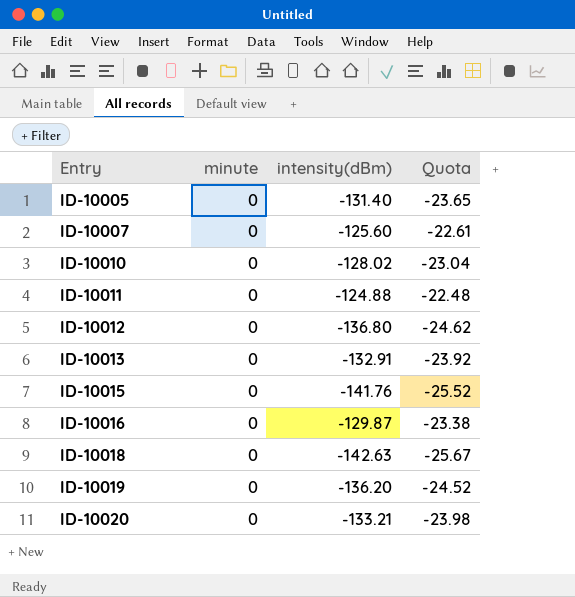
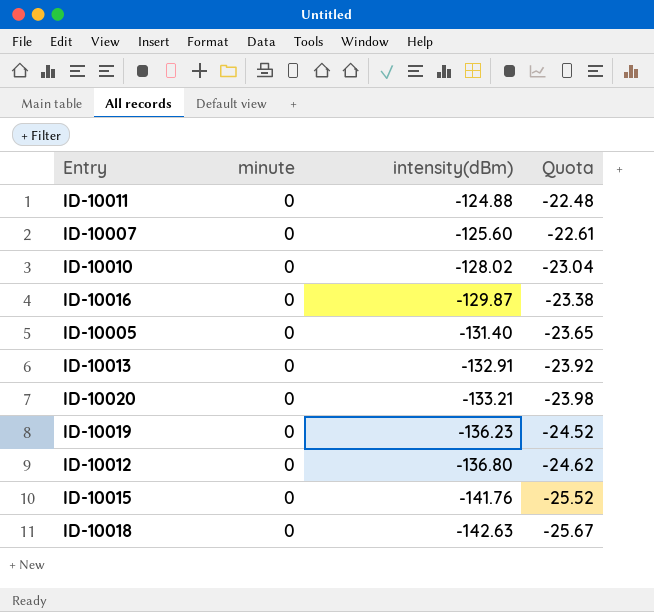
row order: Entry ascending -> intensity(dBm) descending
ID-10019 | intensity(dBm): -136.20 -> -136.23

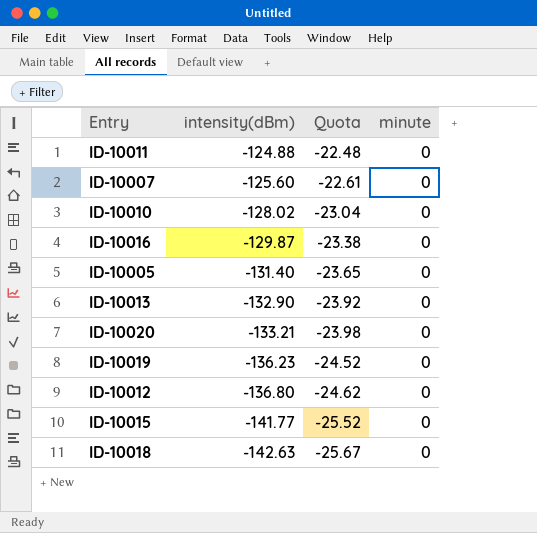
column minute | position: 2 -> 4
ID-10013 | intensity(dBm): -132.91 -> -132.90
ID-10015 | intensity(dBm): -141.76 -> -141.77

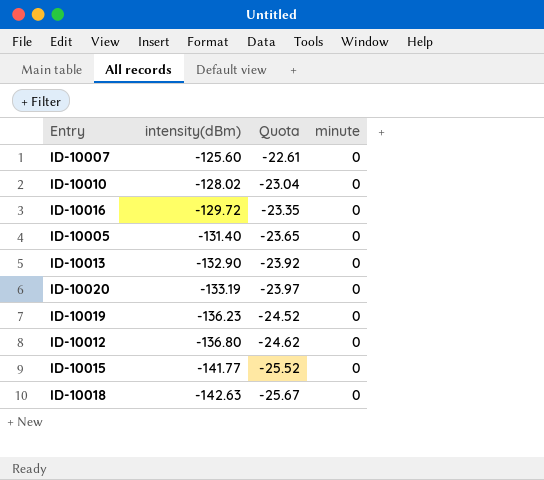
row ID-10011: -124.88 | -22.48 | 0 -> none
ID-10016 | intensity(dBm): -129.87 -> -129.72
ID-10016 | Quota: -23.38 -> -23.35
ID-10020 | intensity(dBm): -133.21 -> -133.19
ID-10020 | Quota: -23.98 -> -23.97

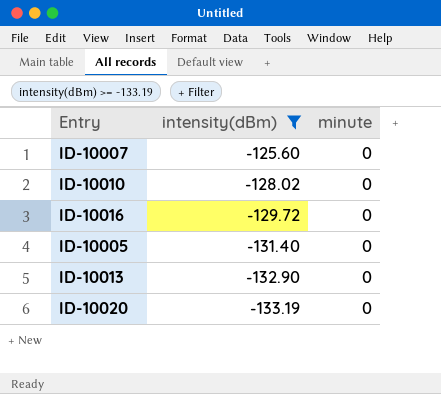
filter: none -> intensity(dBm) >= -133.19
column Quota | formula: [intensity(dBm)] * 0.18 -> none

